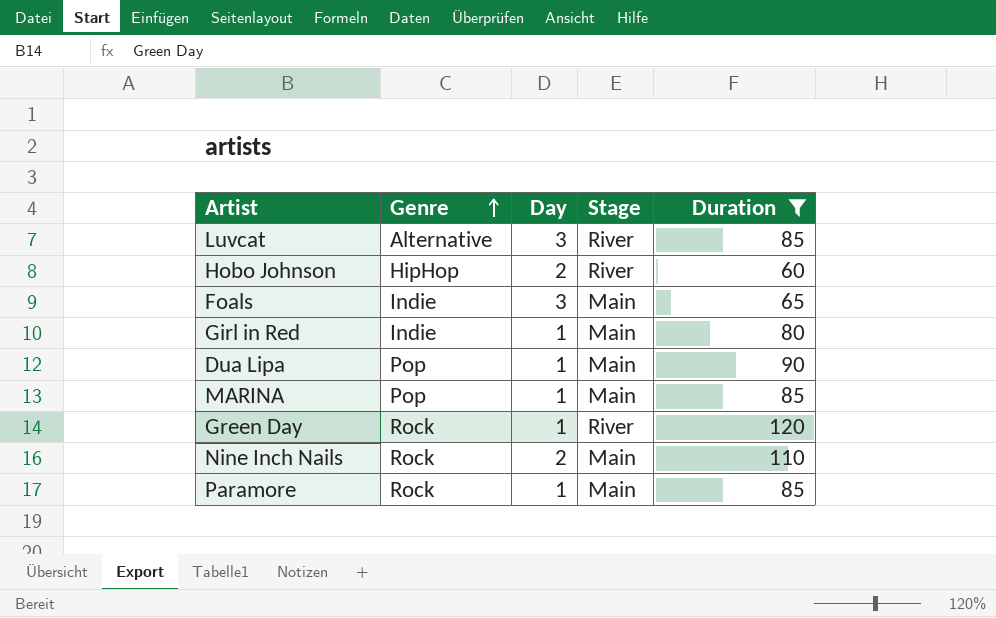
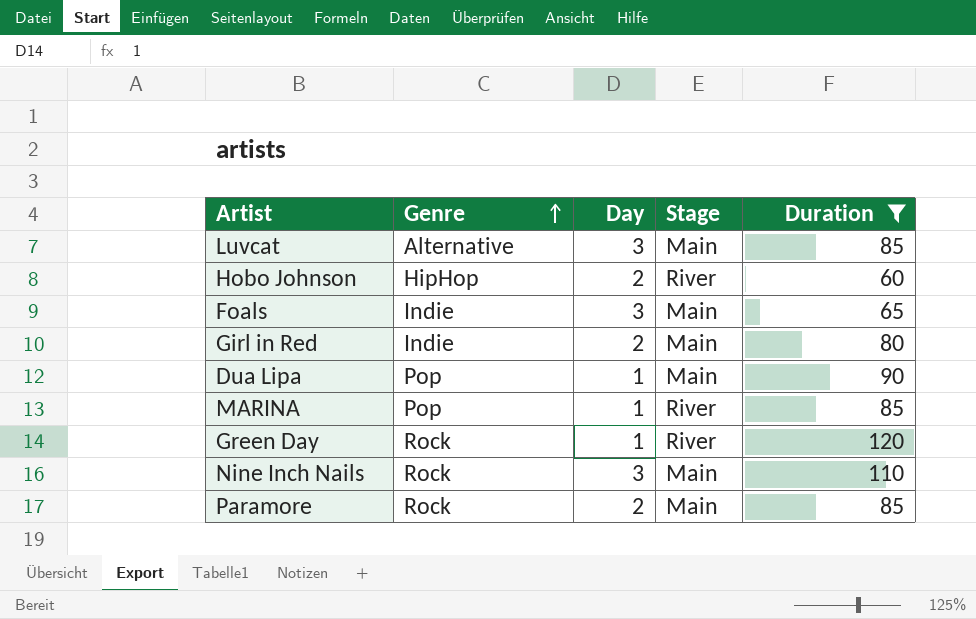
Luvcat | Stage: River -> Main
Girl in Red | Day: 1 -> 2
MARINA | Stage: Main -> River
Nine Inch Nails | Day: 2 -> 3
Paramore | Day: 1 -> 2

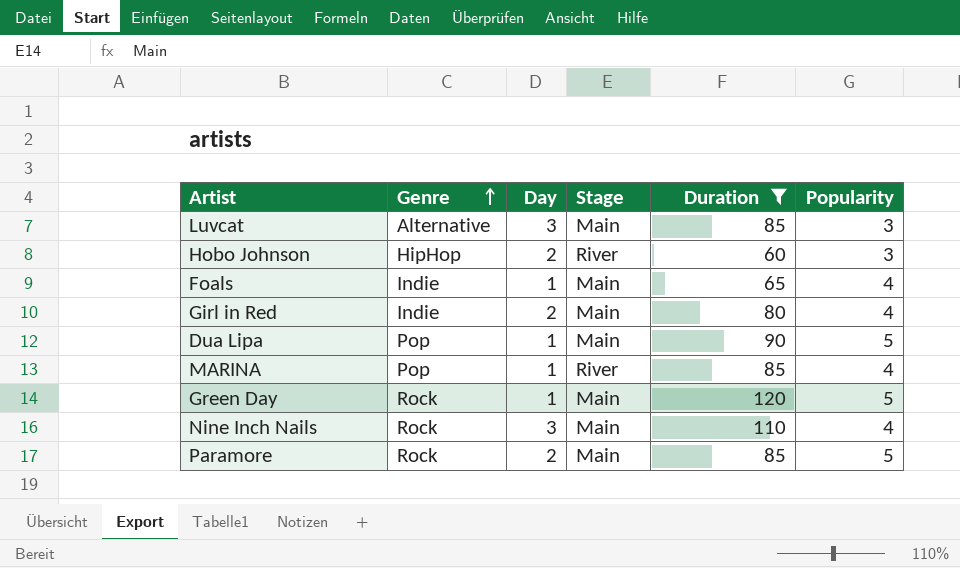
column Popularity | position: none -> 6
Foals | Day: 3 -> 1
Green Day | Stage: River -> Main

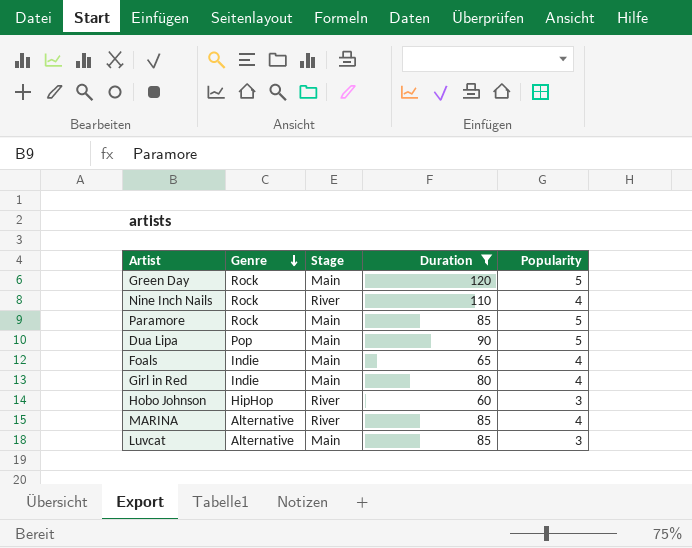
row order: Genre ascending -> Genre descending
column Day | position: 3 -> none
Nine Inch Nails | Stage: Main -> River
MARINA | Genre: Pop -> Alternative

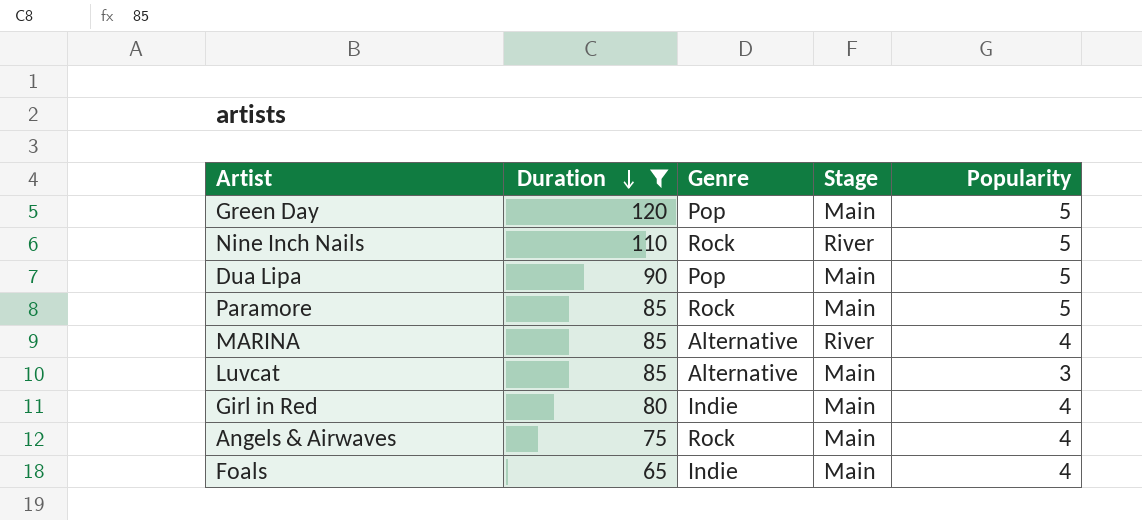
row order: Genre descending -> Duration descending
column Duration | position: 4 -> 2
row Hobo Johnson: HipHop | River | 60 | 3 -> none
Green Day | Genre: Rock -> Pop
Nine Inch Nails | Popularity: 4 -> 5
row Angels & Airwaves: none -> 75 | Rock | Main | 4

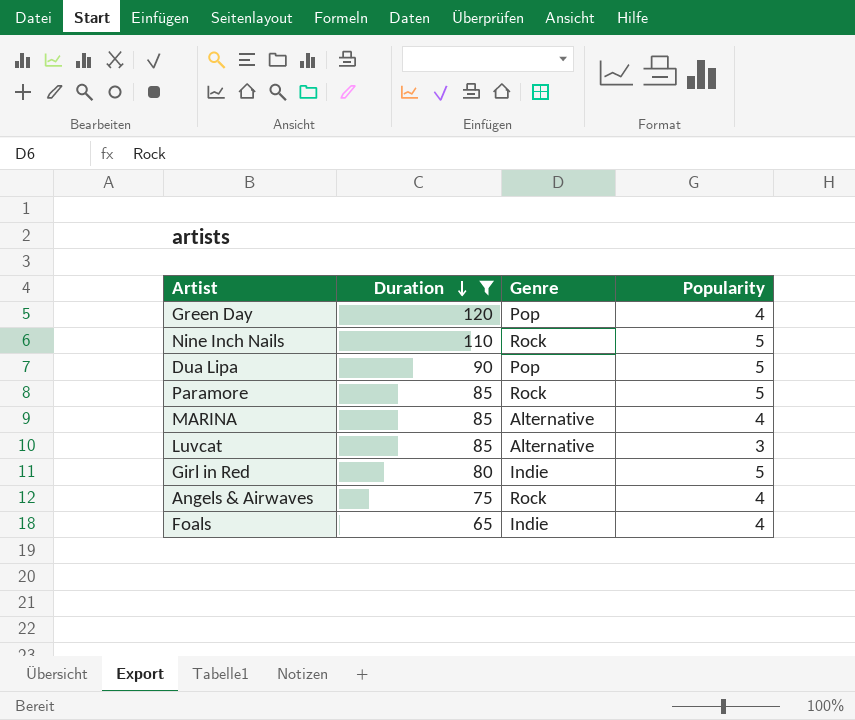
column Stage | position: 4 -> none
Green Day | Popularity: 5 -> 4
Girl in Red | Popularity: 4 -> 5

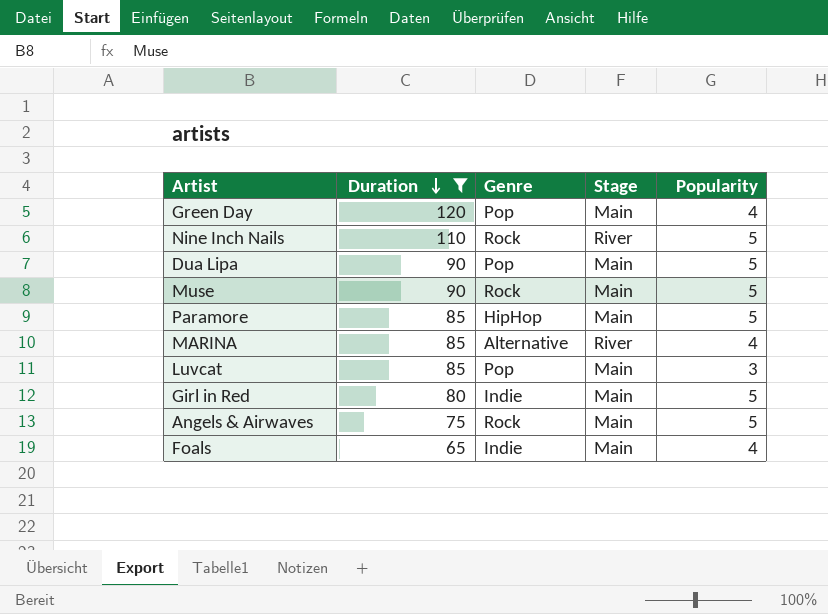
column Stage | position: none -> 4
row Muse: none -> 90 | Rock | Main | 5
Paramore | Genre: Rock -> HipHop
Luvcat | Genre: Alternative -> Pop
Angels & Airwaves | Popularity: 4 -> 5

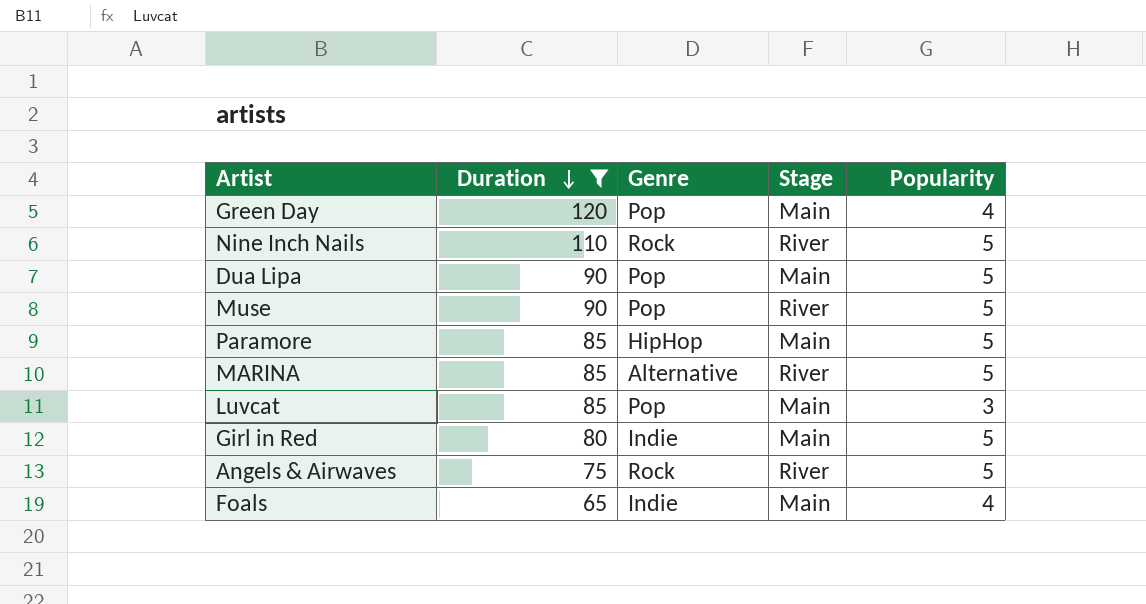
Muse | Genre: Rock -> Pop
Muse | Stage: Main -> River
MARINA | Popularity: 4 -> 5
Angels & Airwaves | Stage: Main -> River

